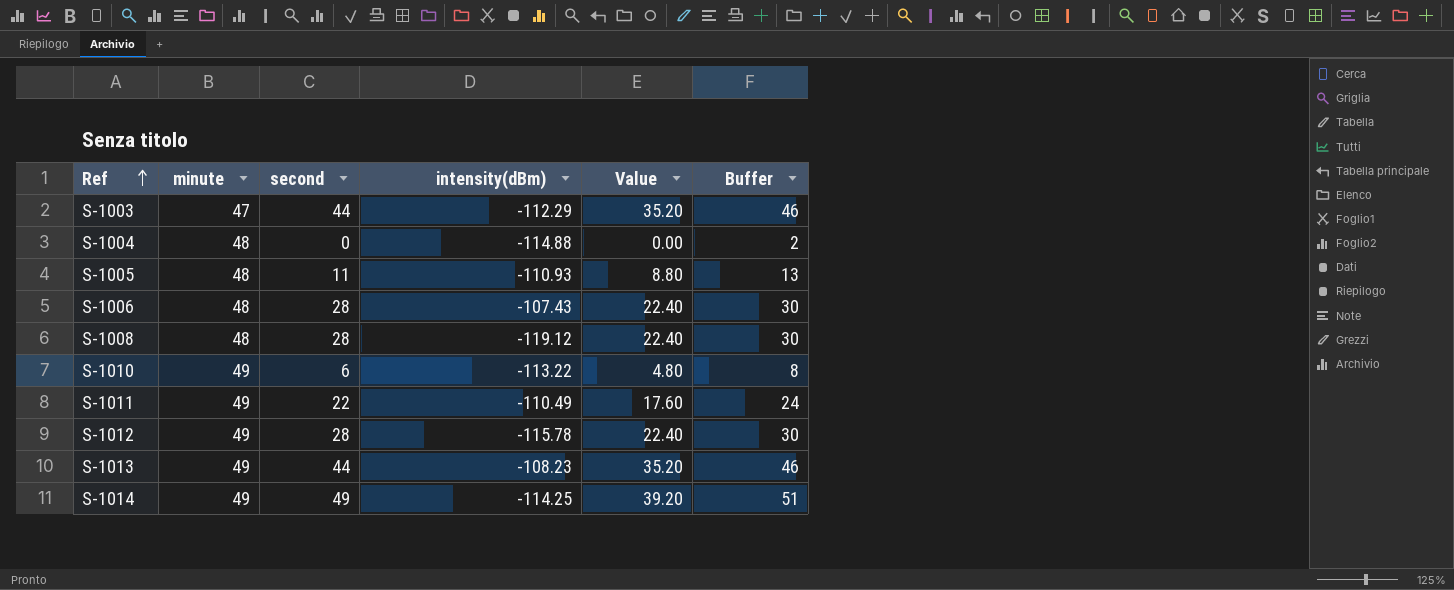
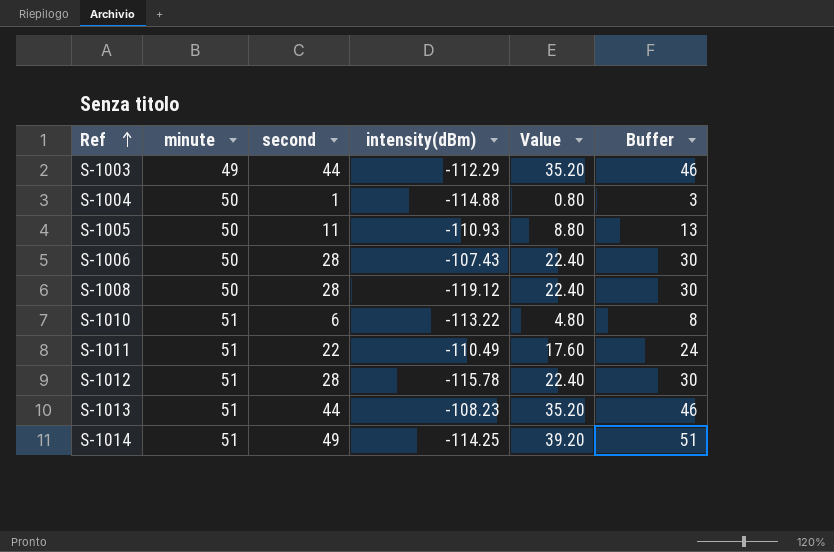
S-1003 | minute: 47 -> 49
S-1004 | minute: 48 -> 50
S-1004 | second: 0 -> 1
S-1004 | Value: 0.00 -> 0.80
S-1004 | Buffer: 2 -> 3
S-1005 | minute: 48 -> 50
S-1006 | minute: 48 -> 50
S-1008 | minute: 48 -> 50
S-1010 | minute: 49 -> 51
S-1011 | minute: 49 -> 51
S-1012 | minute: 49 -> 51
S-1013 | minute: 49 -> 51
S-1014 | minute: 49 -> 51

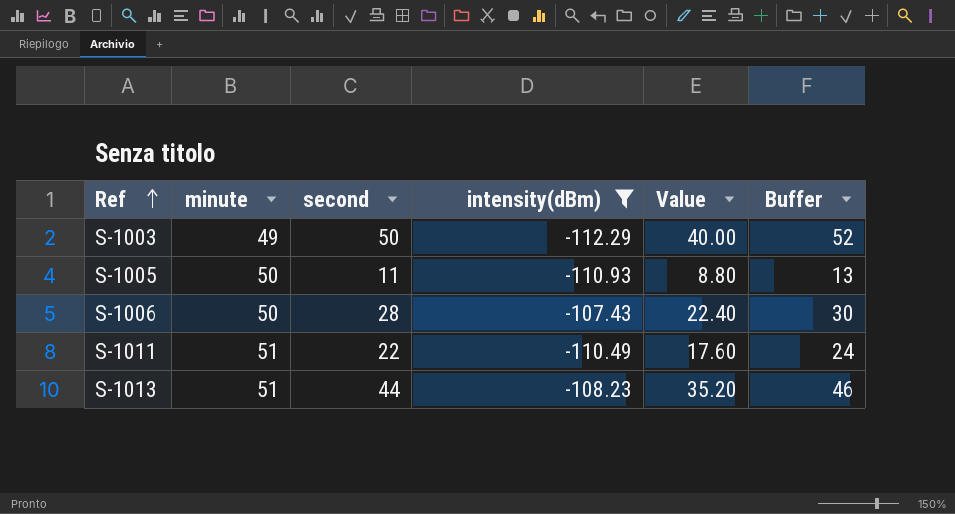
filter: none -> intensity(dBm) >= -112.29
S-1003 | second: 44 -> 50
S-1003 | Value: 35.20 -> 40.00
S-1003 | Buffer: 46 -> 52

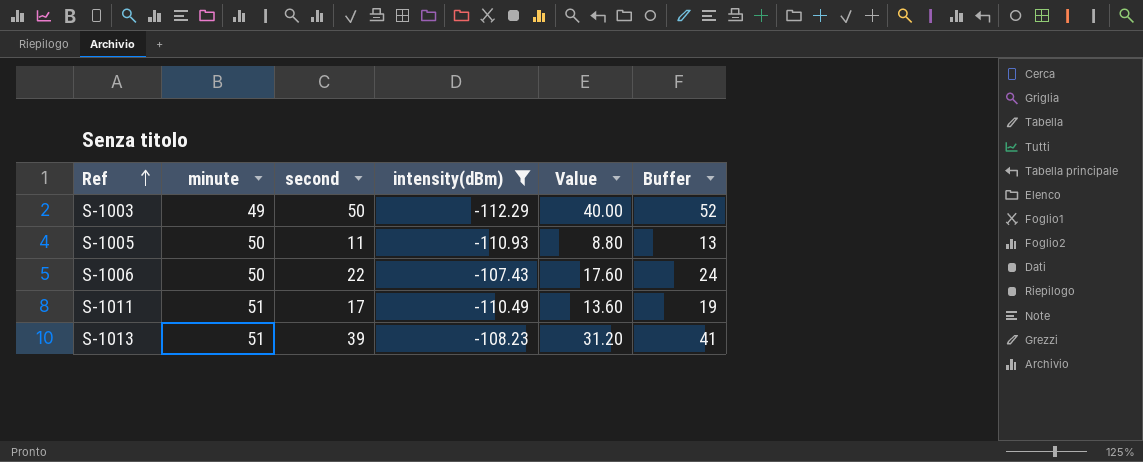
S-1006 | second: 28 -> 22
S-1006 | Value: 22.40 -> 17.60
S-1006 | Buffer: 30 -> 24
S-1011 | second: 22 -> 17
S-1011 | Value: 17.60 -> 13.60
S-1011 | Buffer: 24 -> 19
S-1013 | second: 44 -> 39
S-1013 | Value: 35.20 -> 31.20
S-1013 | Buffer: 46 -> 41

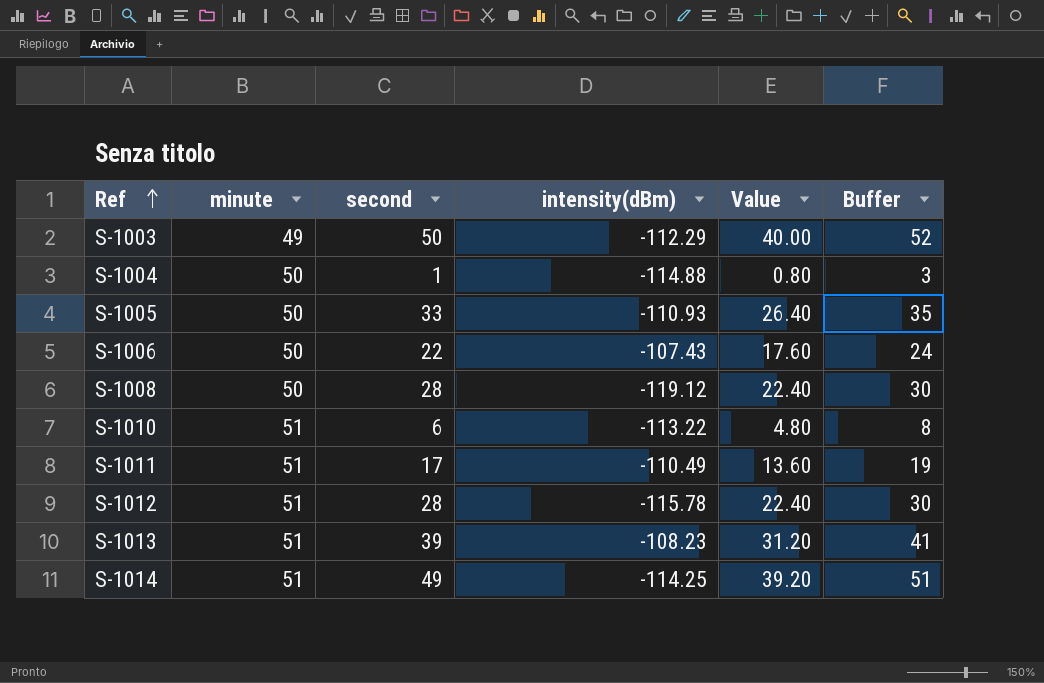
filter: intensity(dBm) >= -112.29 -> none
S-1005 | second: 11 -> 33
S-1005 | Value: 8.80 -> 26.40
S-1005 | Buffer: 13 -> 35

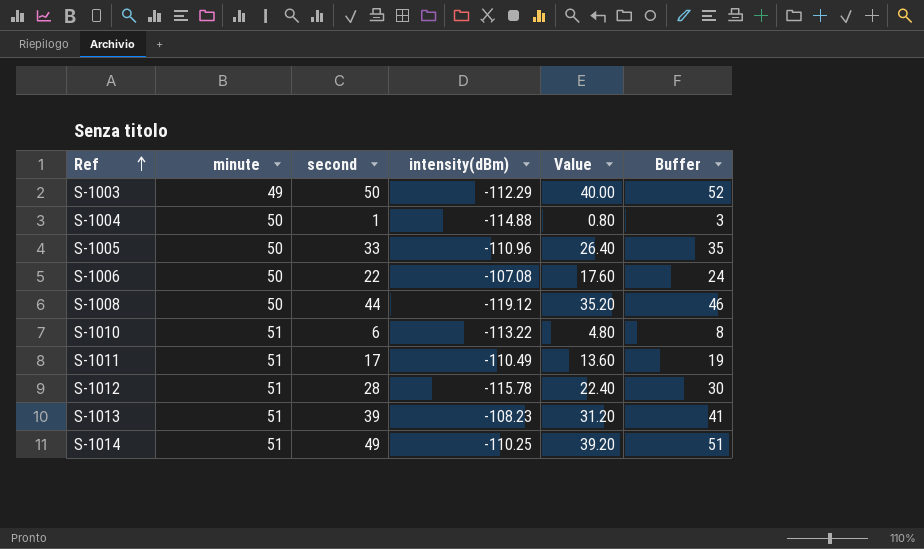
S-1005 | intensity(dBm): -110.93 -> -110.96
S-1006 | intensity(dBm): -107.43 -> -107.08
S-1008 | second: 28 -> 44
S-1008 | Value: 22.40 -> 35.20
S-1008 | Buffer: 30 -> 46
S-1014 | intensity(dBm): -114.25 -> -110.25

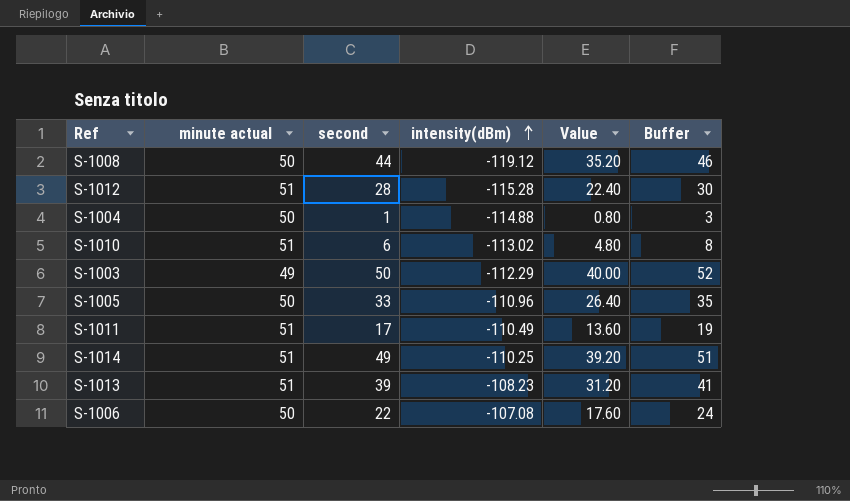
row order: Ref ascending -> intensity(dBm) ascending
column name: minute -> minute actual
S-1012 | intensity(dBm): -115.78 -> -115.28
S-1010 | intensity(dBm): -113.22 -> -113.02

